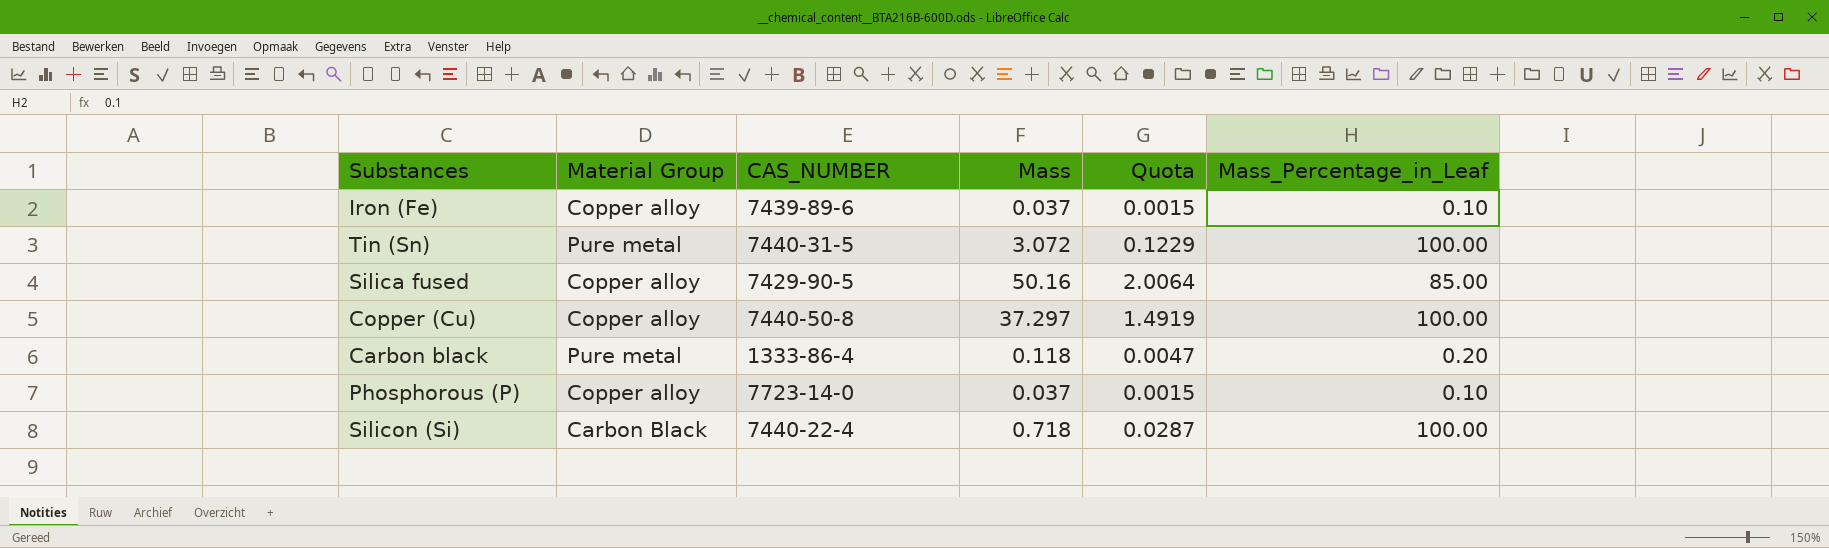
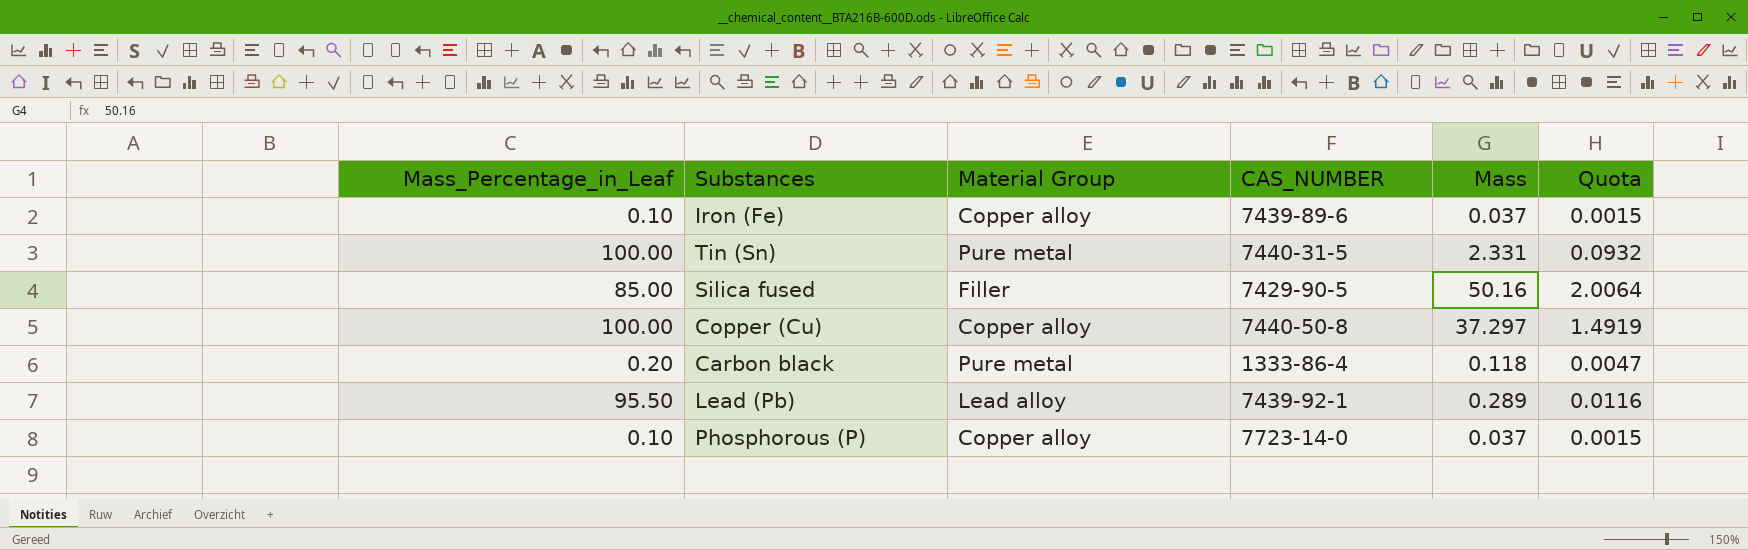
column Mass_Percentage_in_Leaf | position: 6 -> 1
row Silicon (Si): Carbon Black | 7440-22-4 | 0.718 | 0.0287 | 100.00 -> none
Tin (Sn) | Mass: 3.072 -> 2.331
Tin (Sn) | Quota: 0.1229 -> 0.0932
Silica fused | Material Group: Copper alloy -> Filler
row Lead (Pb): none -> 95.50 | Lead alloy | 7439-92-1 | 0.289 | 0.0116

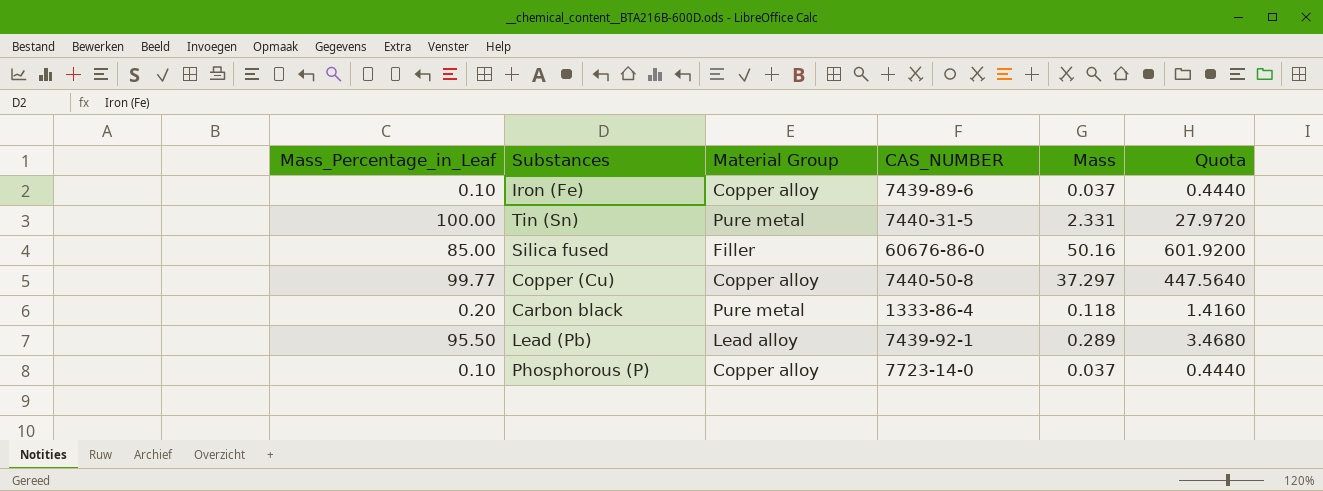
column Quota | formula: [Mass] * 0.04 -> [Mass] * 12
Silica fused | CAS_NUMBER: 7429-90-5 -> 60676-86-0
Copper (Cu) | Mass_Percentage_in_Leaf: 100.00 -> 99.77

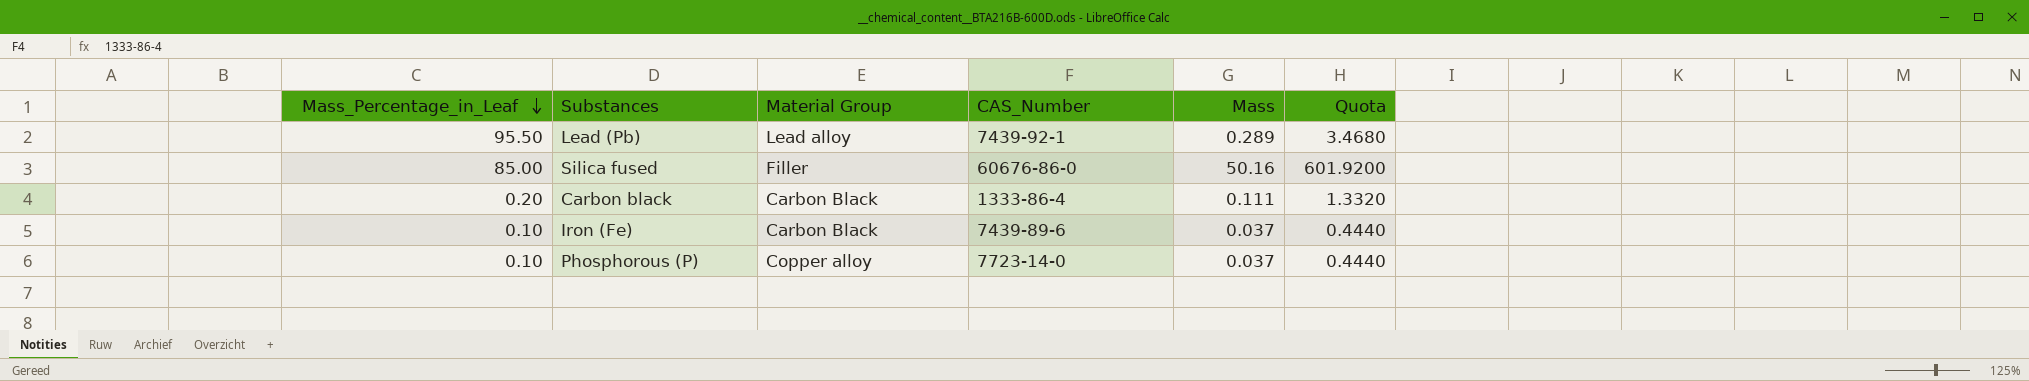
row order: none -> Mass_Percentage_in_Leaf descending
column name: CAS_NUMBER -> CAS_Number
row Tin (Sn): 100.00 | Pure metal | 7440-31-5 | 2.331 | 27.9720 -> none
row Copper (Cu): 99.77 | Copper alloy | 7440-50-8 | 37.297 | 447.5640 -> none
Carbon black | Material Group: Pure metal -> Carbon Black
Carbon black | Mass: 0.118 -> 0.111
Carbon black | Quota: 1.4160 -> 1.3320
Iron (Fe) | Material Group: Copper alloy -> Carbon Black

